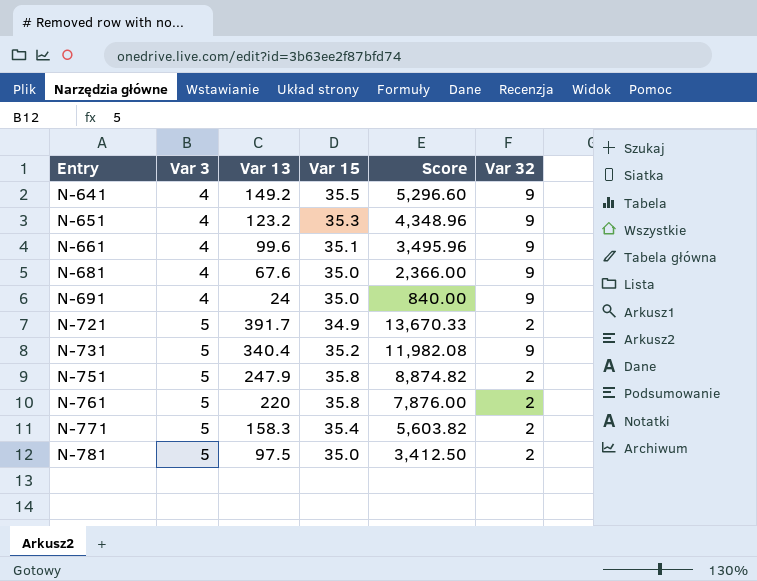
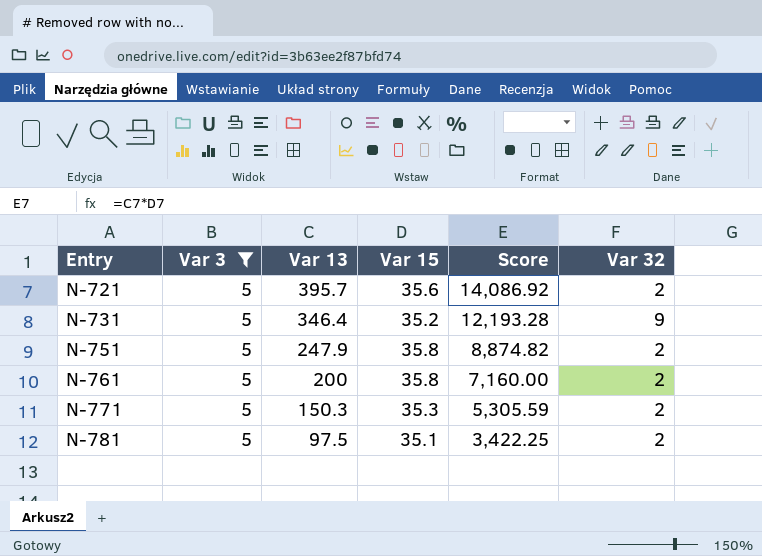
filter: none -> Var 3 = 5
N-721 | Var 13: 391.7 -> 395.7
N-721 | Var 15: 34.9 -> 35.6
N-721 | Score: 13,670.33 -> 14,086.92
N-731 | Var 13: 340.4 -> 346.4
N-731 | Score: 11,982.08 -> 12,193.28
N-761 | Var 13: 220 -> 200
N-761 | Score: 7,876.00 -> 7,160.00
N-771 | Var 13: 158.3 -> 150.3
N-771 | Var 15: 35.4 -> 35.3
N-771 | Score: 5,603.82 -> 5,305.59
N-781 | Var 15: 35.0 -> 35.1
N-781 | Score: 3,412.50 -> 3,422.25

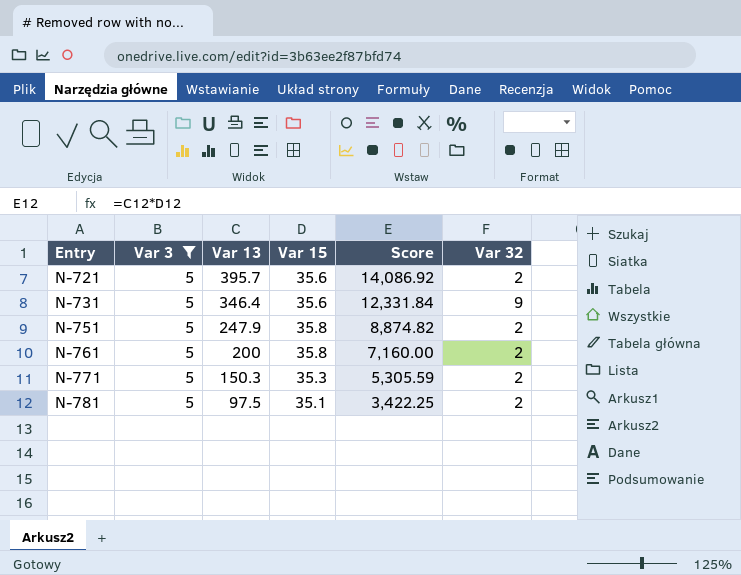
N-731 | Var 15: 35.2 -> 35.6
N-731 | Score: 12,193.28 -> 12,331.84

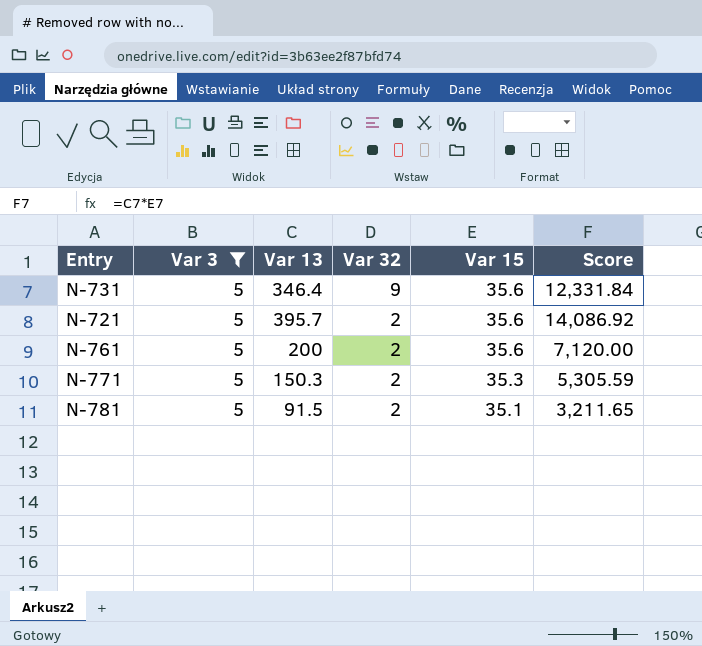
row order: Entry ascending -> Var 32 descending
column Var 32 | position: 6 -> 4
row N-751: 5 | 247.9 | 35.8 | 8,874.82 | 2 -> none
N-761 | Var 15: 35.8 -> 35.6
N-761 | Score: 7,160.00 -> 7,120.00
N-781 | Var 13: 97.5 -> 91.5
N-781 | Score: 3,422.25 -> 3,211.65

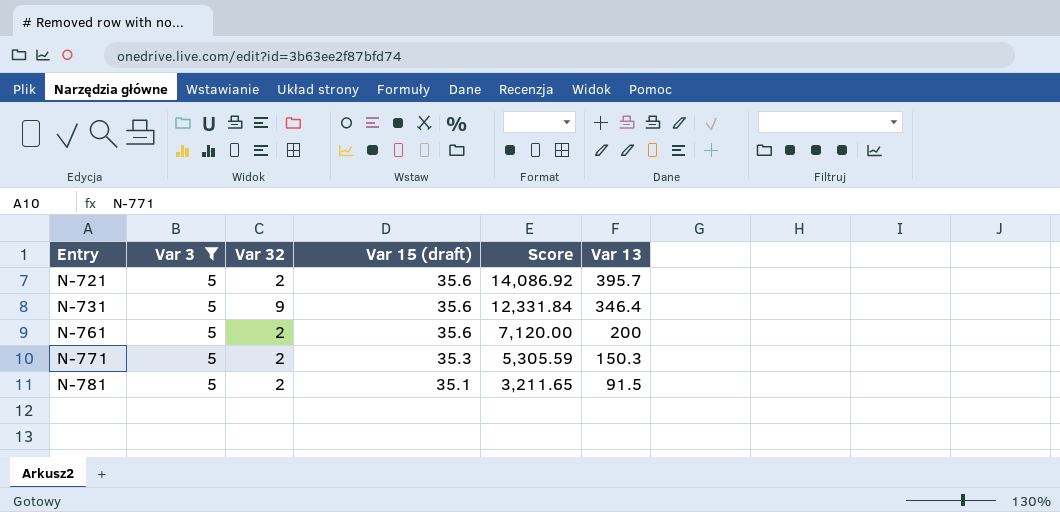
row order: Var 32 descending -> Entry ascending
column name: Var 15 -> Var 15 (draft)
column Var 13 | position: 3 -> 6

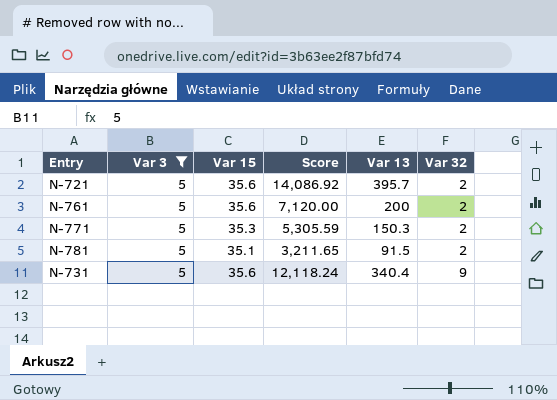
row order: Entry ascending -> Var 32 ascending
column name: Var 15 (draft) -> Var 15
column Var 32 | position: 3 -> 6
N-731 | Score: 12,331.84 -> 12,118.24
N-731 | Var 13: 346.4 -> 340.4

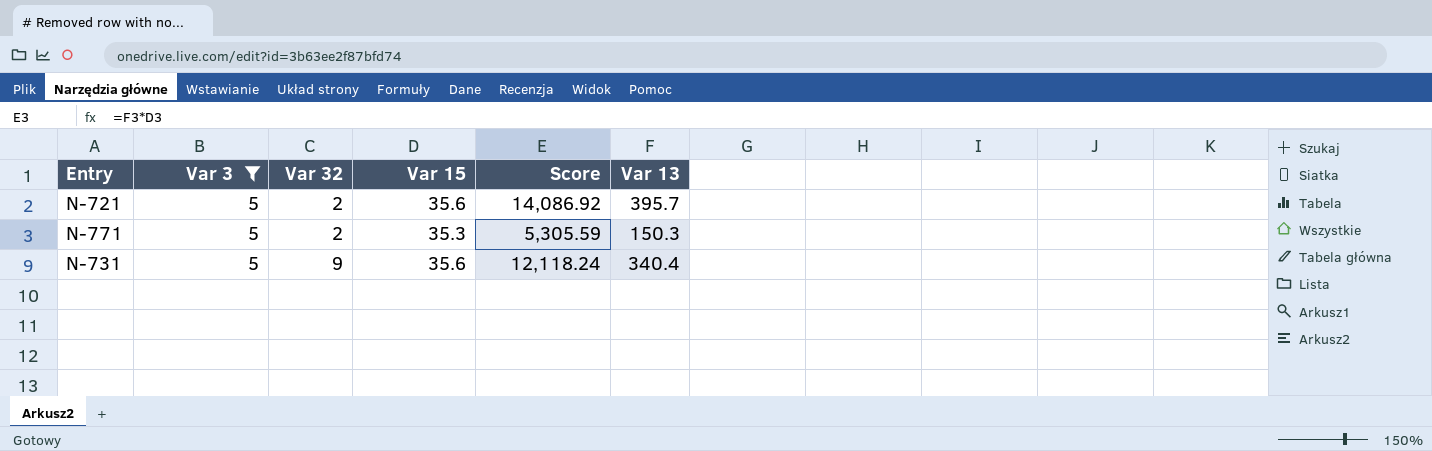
column Var 32 | position: 6 -> 3
row N-761: 5 | 35.6 | 7,120.00 | 200 | 2 -> none
row N-781: 5 | 35.1 | 3,211.65 | 91.5 | 2 -> none

